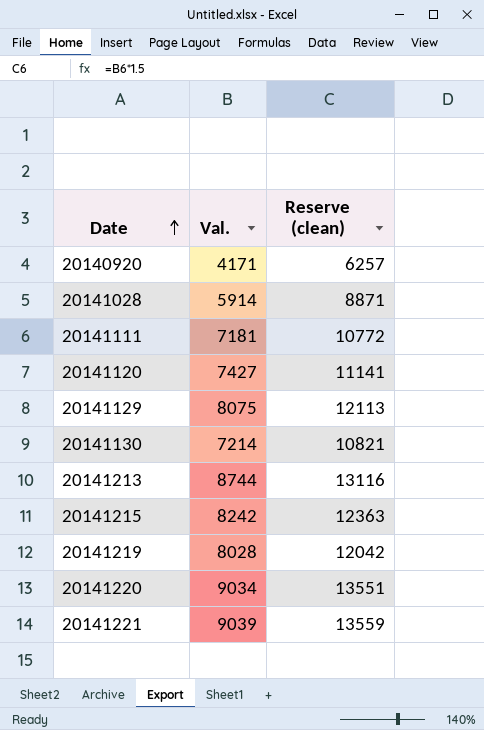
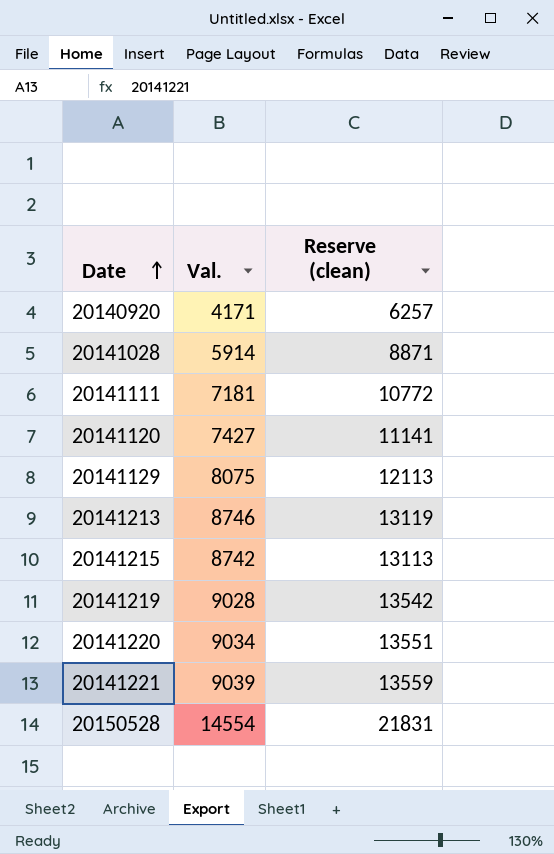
row 20141130: 7214 | 10821 -> none
20141213 | Val.: 8744 -> 8746
20141213 | Reserve (clean): 13116 -> 13119
20141215 | Val.: 8242 -> 8742
20141215 | Reserve (clean): 12363 -> 13113
20141219 | Val.: 8028 -> 9028
20141219 | Reserve (clean): 12042 -> 13542
row 20150528: none -> 14554 | 21831

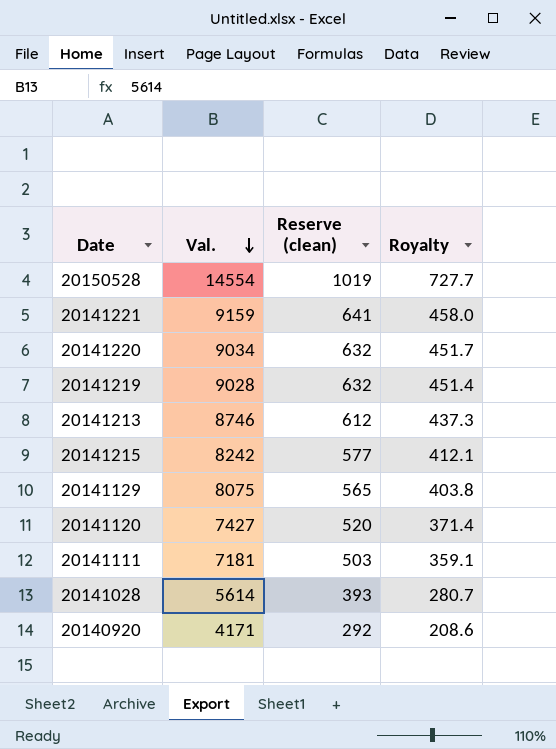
row order: Date ascending -> Val. descending
column Reserve (clean) | formula: [Val.] * 1.5 -> [Val.] * 0.07
column Royalty | formula: none -> [Val.] * 0.05
20141221 | Val.: 9039 -> 9159
20141215 | Val.: 8742 -> 8242
20141028 | Val.: 5914 -> 5614

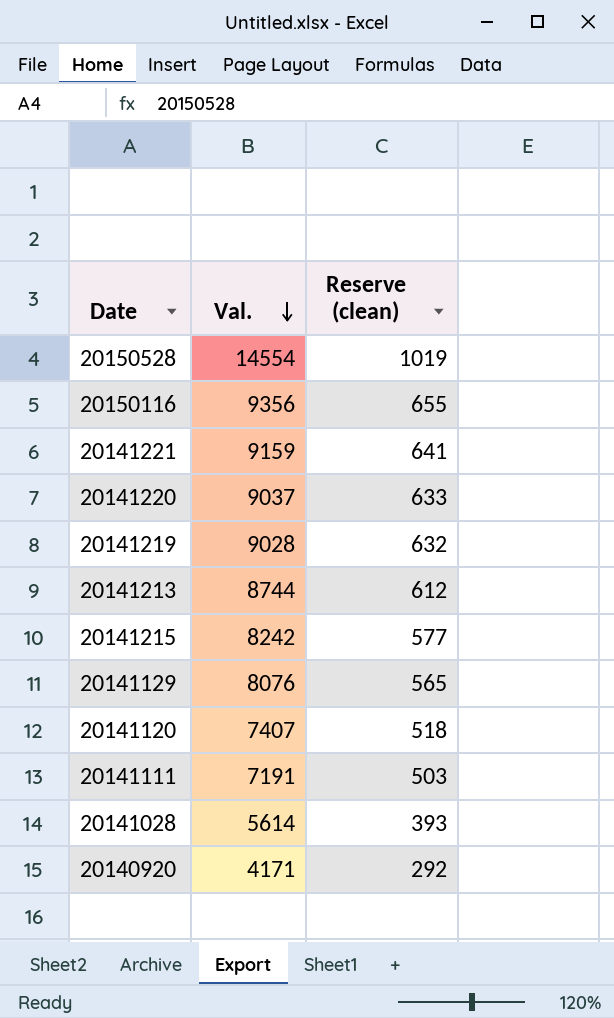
column Royalty | formula: [Val.] * 0.05 -> none
row 20150116: none -> 9356 | 655
20141220 | Val.: 9034 -> 9037
20141220 | Reserve (clean): 632 -> 633
20141213 | Val.: 8746 -> 8744
20141129 | Val.: 8075 -> 8076
20141120 | Val.: 7427 -> 7407
20141120 | Reserve (clean): 520 -> 518
20141111 | Val.: 7181 -> 7191

